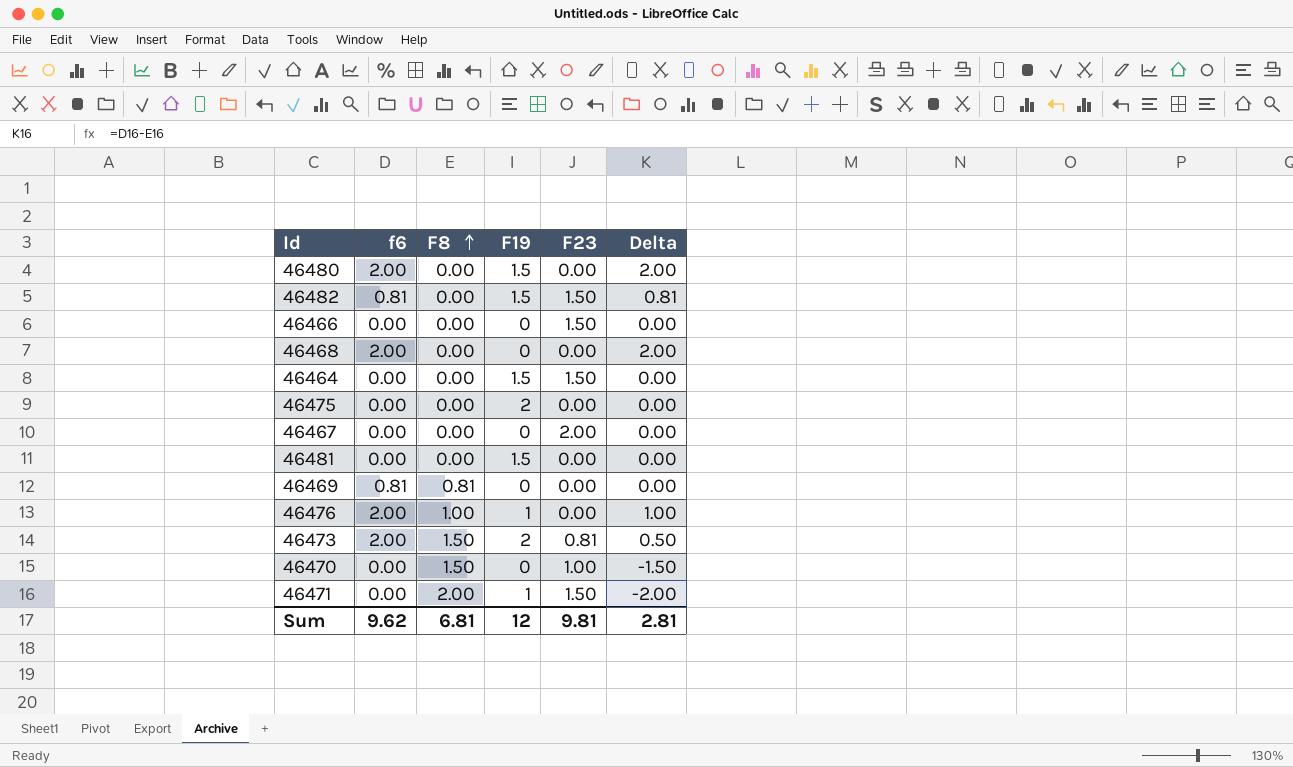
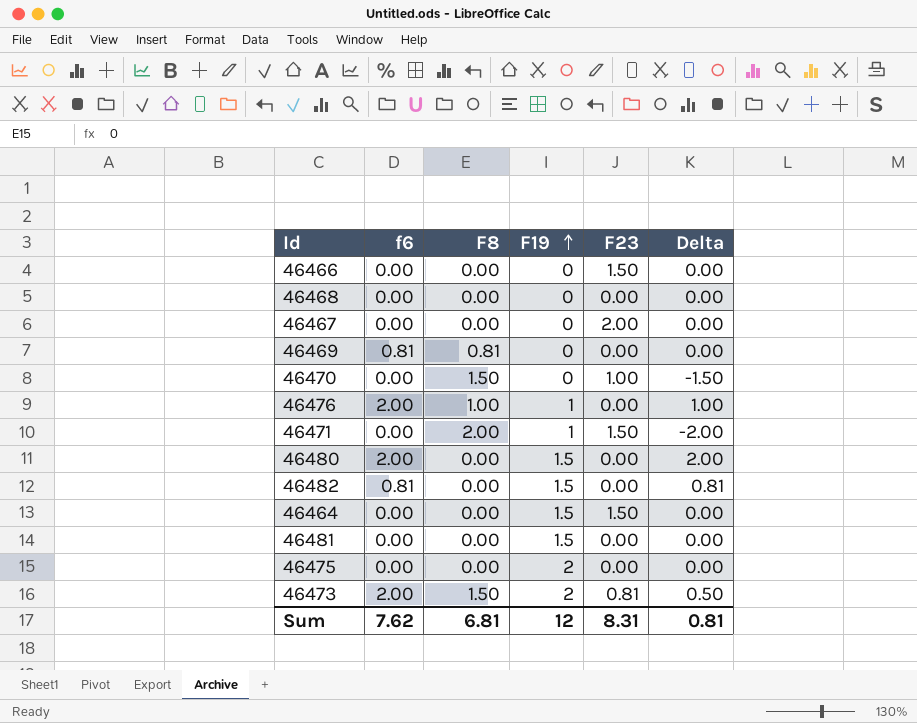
row order: F8 ascending -> F19 ascending
46468 | f6: 2.00 -> 0.00
46468 | Delta: 2.00 -> 0.00
46482 | F23: 1.50 -> 0.00
Sum | f6: 9.62 -> 7.62
Sum | F23: 9.81 -> 8.31
Sum | Delta: 2.81 -> 0.81

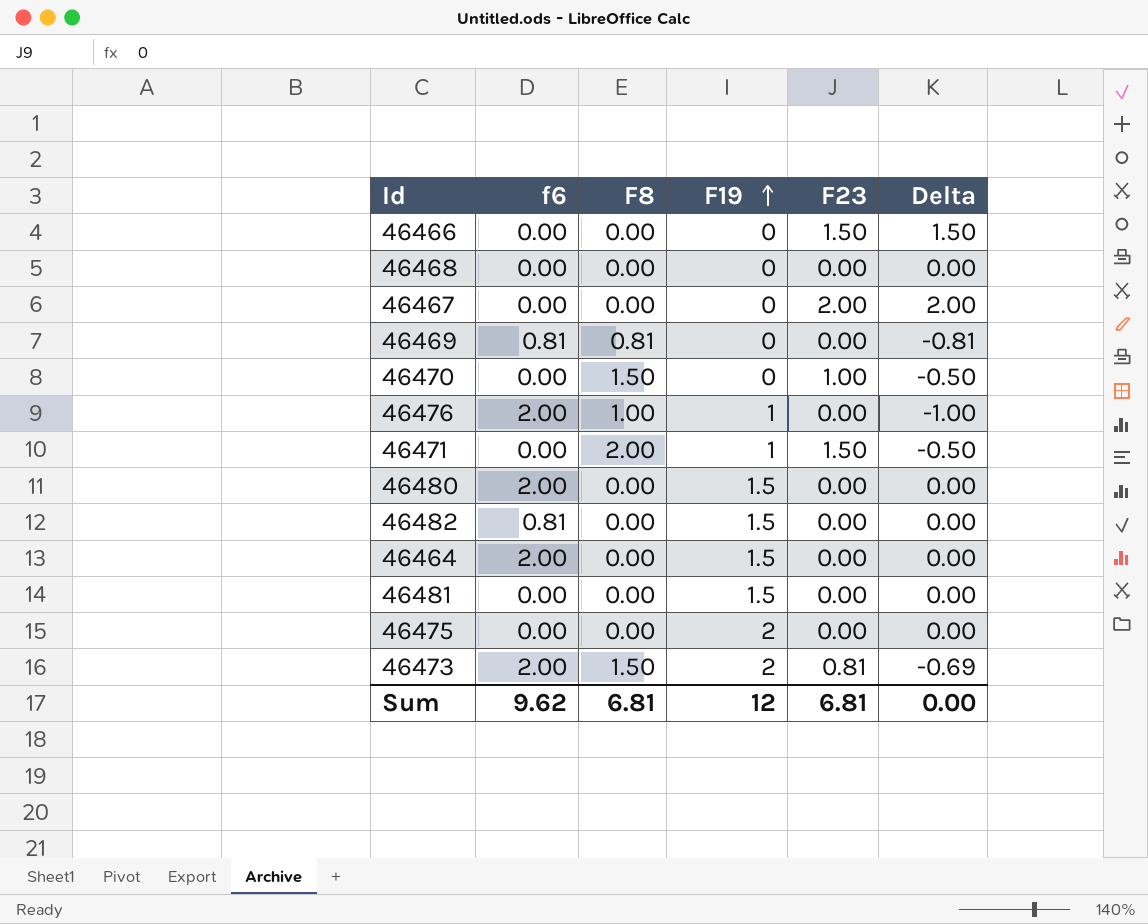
column Delta | formula: [f6] - [F8] -> [F23] - [F8]
46464 | f6: 0.00 -> 2.00
46464 | F23: 1.50 -> 0.00
Sum | f6: 7.62 -> 9.62
Sum | F23: 8.31 -> 6.81
Sum | Delta: 0.81 -> 0.00

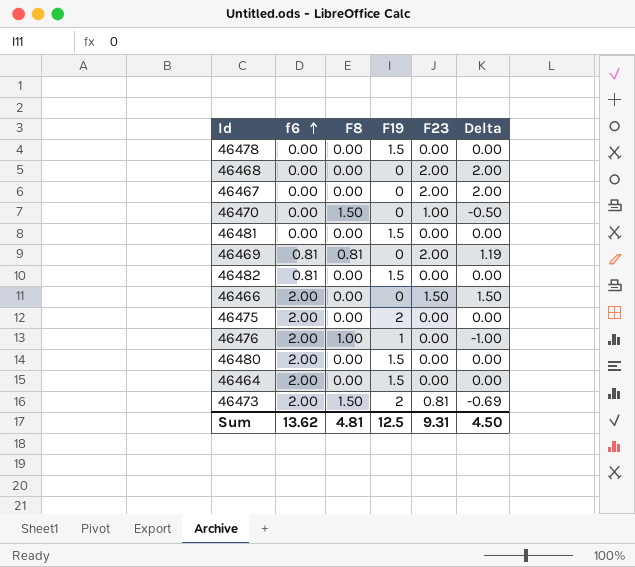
row order: F19 ascending -> f6 ascending
row 46471: 0.00 | 2.00 | 1 | 1.50 | -0.50 -> none
row 46478: none -> 0.00 | 0.00 | 1.5 | 0.00 | 0.00
46468 | F23: 0.00 -> 2.00
46468 | Delta: 0.00 -> 2.00
46469 | F23: 0.00 -> 2.00
46469 | Delta: -0.81 -> 1.19
46466 | f6: 0.00 -> 2.00
46475 | f6: 0.00 -> 2.00
Sum | f6: 9.62 -> 13.62
Sum | F8: 6.81 -> 4.81
Sum | F19: 12 -> 12.5
Sum | F23: 6.81 -> 9.31
Sum | Delta: 0.00 -> 4.50

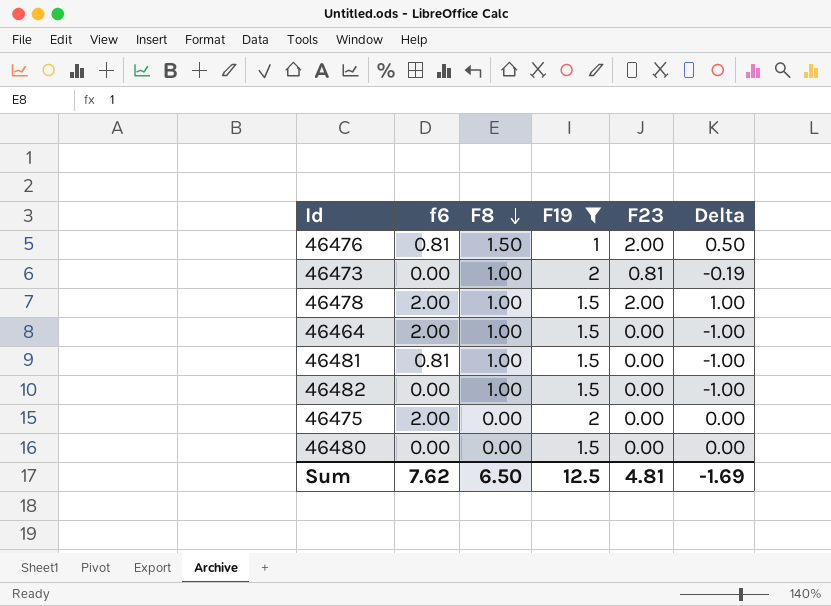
filter: none -> F19 != 0
row order: f6 ascending -> F8 descending
46476 | f6: 2.00 -> 0.81
46476 | F8: 1.00 -> 1.50
46476 | F23: 0.00 -> 2.00
46476 | Delta: -1.00 -> 0.50
46473 | f6: 2.00 -> 0.00
46473 | F8: 1.50 -> 1.00
46473 | Delta: -0.69 -> -0.19
46478 | f6: 0.00 -> 2.00
46478 | F8: 0.00 -> 1.00
46478 | F23: 0.00 -> 2.00
46478 | Delta: 0.00 -> 1.00
46464 | F8: 0.00 -> 1.00
46464 | Delta: 0.00 -> -1.00
46481 | f6: 0.00 -> 0.81
46481 | F8: 0.00 -> 1.00
46481 | Delta: 0.00 -> -1.00
46482 | f6: 0.81 -> 0.00
46482 | F8: 0.00 -> 1.00
46482 | Delta: 0.00 -> -1.00
46480 | f6: 2.00 -> 0.00
Sum | f6: 13.62 -> 7.62
Sum | F8: 4.81 -> 6.50
Sum | F23: 9.31 -> 4.81
Sum | Delta: 4.50 -> -1.69

